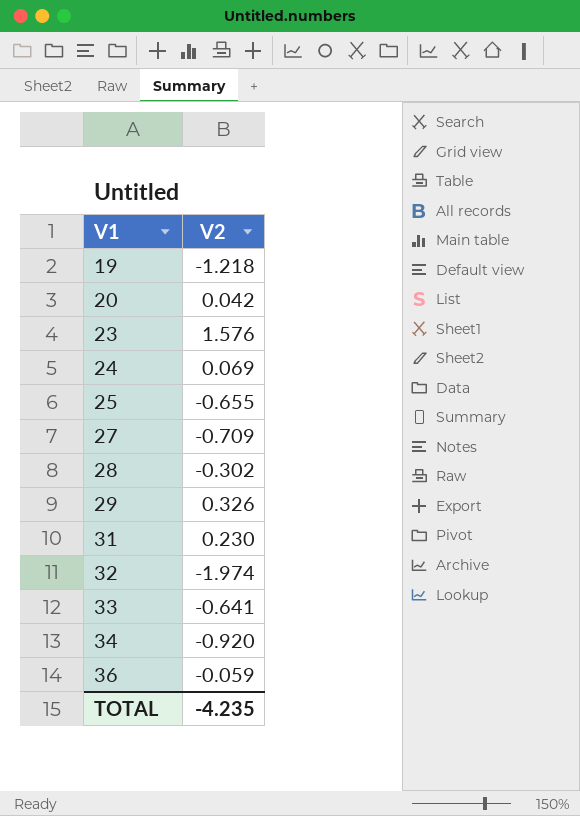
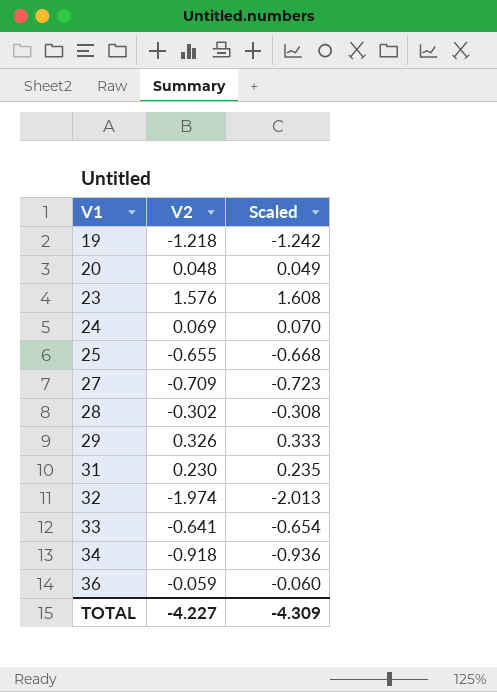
column Scaled | formula: none -> [V2] * 1.02
20 | V2: 0.042 -> 0.048
34 | V2: -0.920 -> -0.918
TOTAL | V2: -4.235 -> -4.227

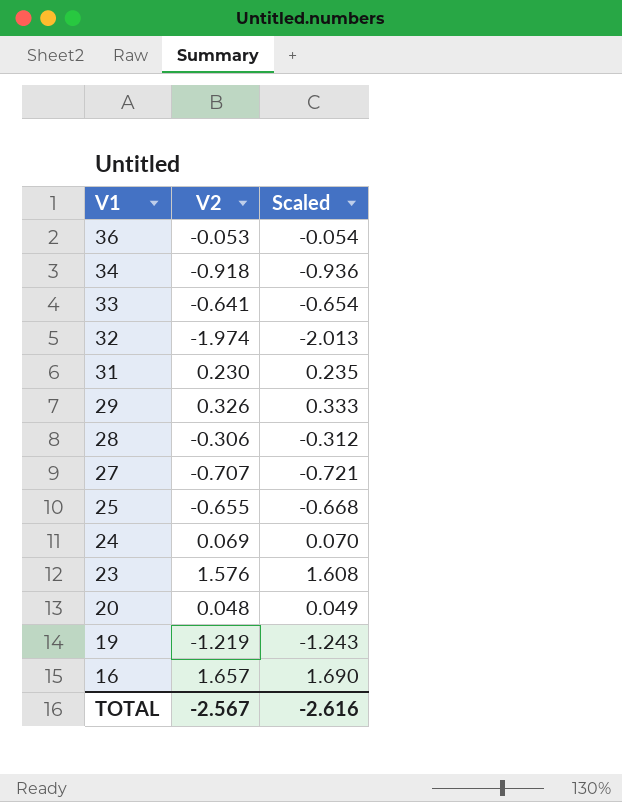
row order: V1 ascending -> V1 descending
36 | V2: -0.059 -> -0.053
36 | Scaled: -0.060 -> -0.054
28 | V2: -0.302 -> -0.306
28 | Scaled: -0.308 -> -0.312
27 | V2: -0.709 -> -0.707
27 | Scaled: -0.723 -> -0.721
19 | V2: -1.218 -> -1.219
19 | Scaled: -1.242 -> -1.243
row 16: none -> 1.657 | 1.690
TOTAL | V2: -4.227 -> -2.567
TOTAL | Scaled: -4.309 -> -2.616

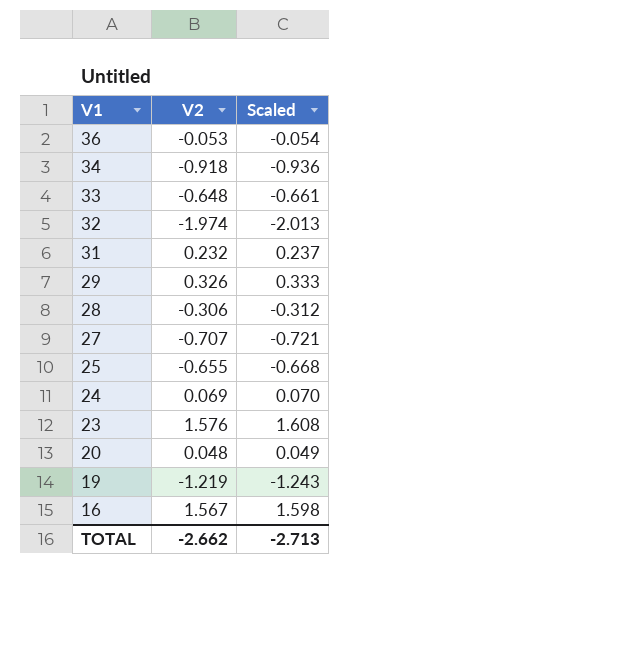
33 | V2: -0.641 -> -0.648
33 | Scaled: -0.654 -> -0.661
31 | V2: 0.230 -> 0.232
31 | Scaled: 0.235 -> 0.237
16 | V2: 1.657 -> 1.567
16 | Scaled: 1.690 -> 1.598
TOTAL | V2: -2.567 -> -2.662
TOTAL | Scaled: -2.616 -> -2.713

